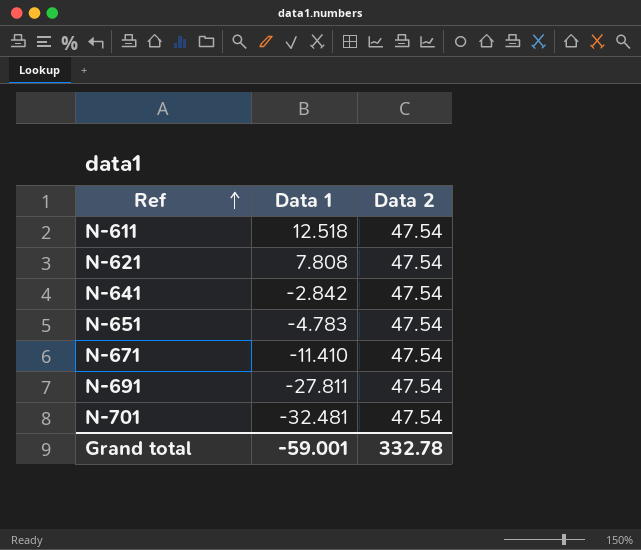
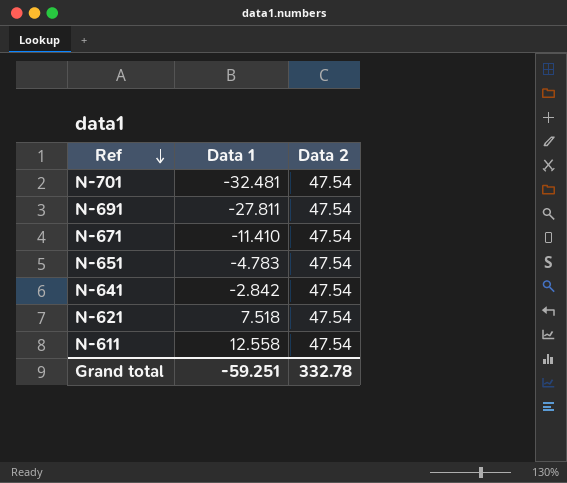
row order: Ref ascending -> Ref descending
N-621 | Data 1: 7.808 -> 7.518
N-611 | Data 1: 12.518 -> 12.558
Grand total | Data 1: -59.001 -> -59.251

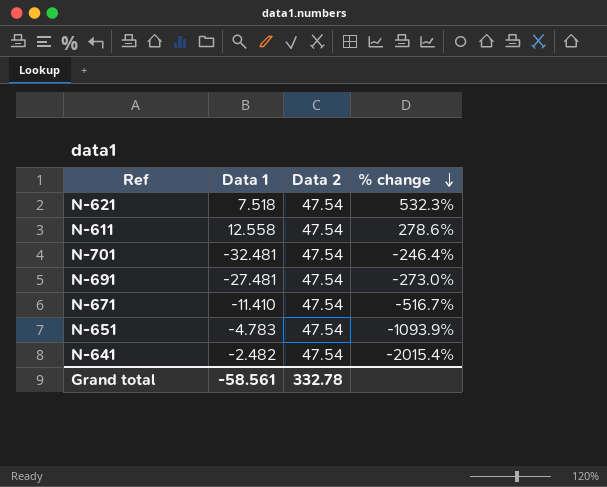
row order: Ref descending -> % change descending
column % change | formula: none -> ([Data 2] - [Data 1]) / [Data 1]
N-691 | Data 1: -27.811 -> -27.481
N-641 | Data 1: -2.842 -> -2.482
Grand total | Data 1: -59.251 -> -58.561

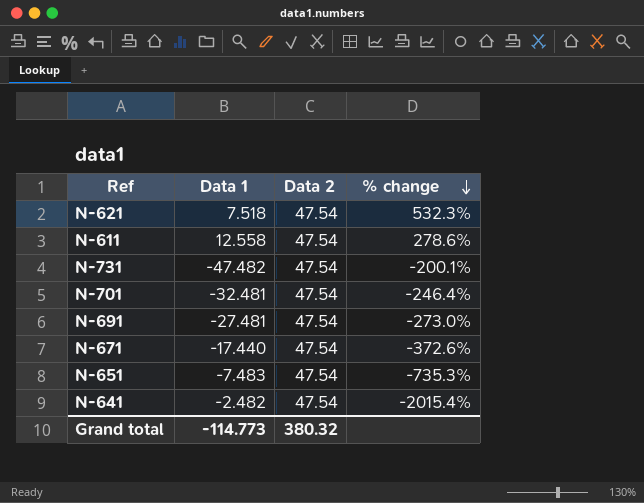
row N-731: none -> -47.482 | 47.54 | -200.1%
N-671 | Data 1: -11.410 -> -17.440
N-671 | % change: -516.7% -> -372.6%
N-651 | Data 1: -4.783 -> -7.483
N-651 | % change: -1093.9% -> -735.3%
Grand total | Data 1: -58.561 -> -114.773
Grand total | Data 2: 332.78 -> 380.32

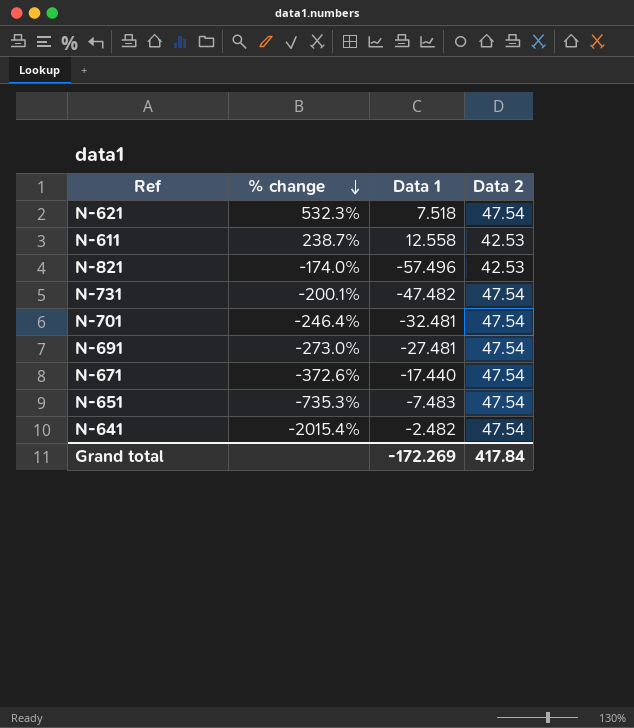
column % change | position: 4 -> 2
N-611 | % change: 278.6% -> 238.7%
N-611 | Data 2: 47.54 -> 42.53
row N-821: none -> -174.0% | -57.496 | 42.53
Grand total | Data 1: -114.773 -> -172.269
Grand total | Data 2: 380.32 -> 417.84

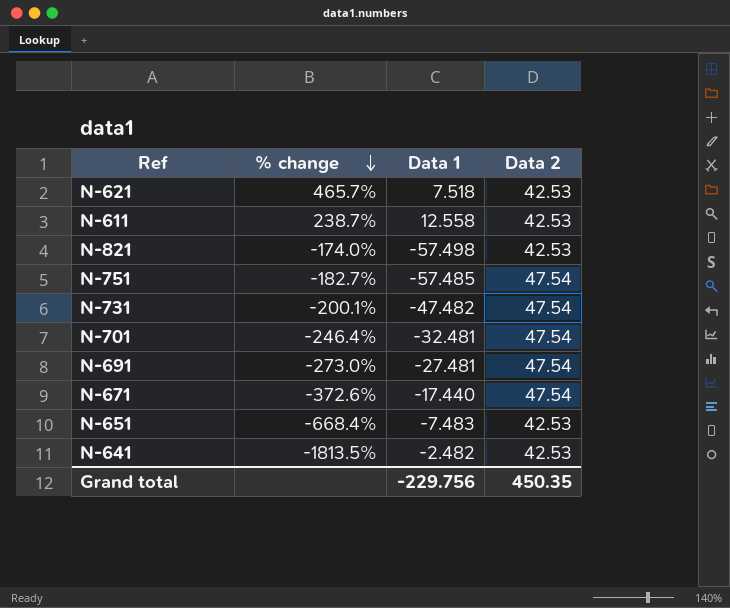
N-621 | % change: 532.3% -> 465.7%
N-621 | Data 2: 47.54 -> 42.53
N-821 | Data 1: -57.496 -> -57.498
row N-751: none -> -182.7% | -57.485 | 47.54
N-651 | % change: -735.3% -> -668.4%
N-651 | Data 2: 47.54 -> 42.53
N-641 | % change: -2015.4% -> -1813.5%
N-641 | Data 2: 47.54 -> 42.53
Grand total | Data 1: -172.269 -> -229.756
Grand total | Data 2: 417.84 -> 450.35

